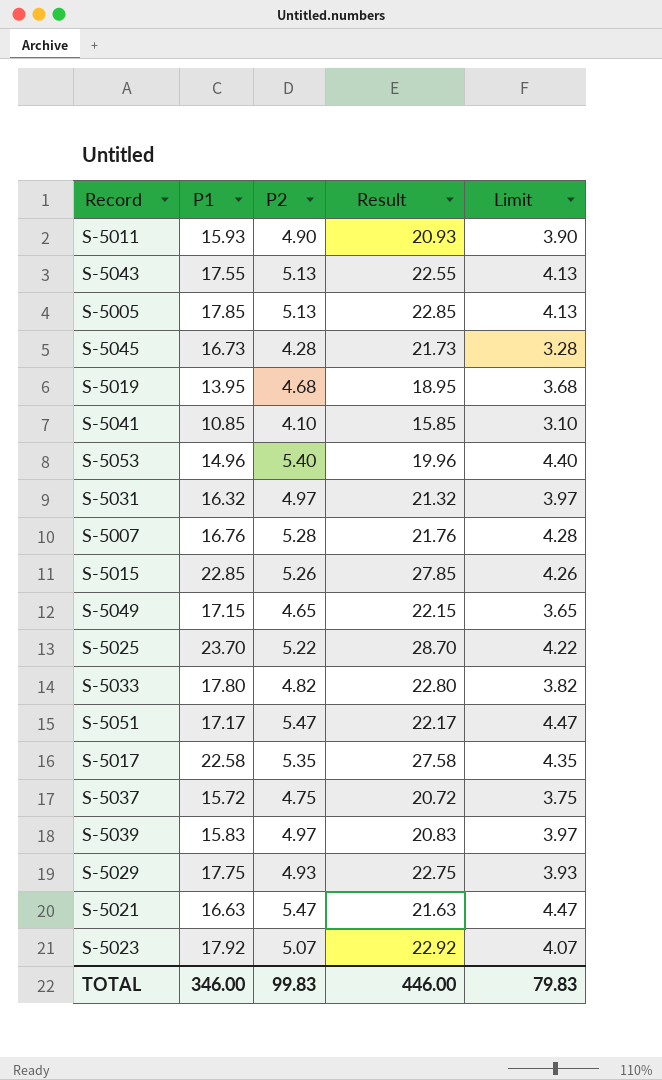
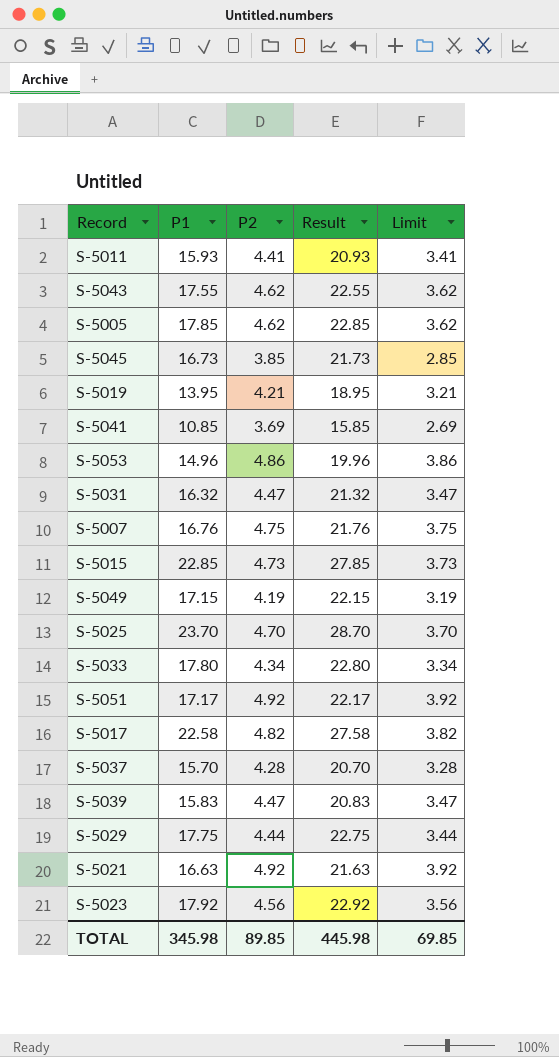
S-5011 | P2: 4.90 -> 4.41
S-5011 | Limit: 3.90 -> 3.41
S-5043 | P2: 5.13 -> 4.62
S-5043 | Limit: 4.13 -> 3.62
S-5005 | P2: 5.13 -> 4.62
S-5005 | Limit: 4.13 -> 3.62
S-5045 | P2: 4.28 -> 3.85
S-5045 | Limit: 3.28 -> 2.85
S-5019 | P2: 4.68 -> 4.21
S-5019 | Limit: 3.68 -> 3.21
S-5041 | P2: 4.10 -> 3.69
S-5041 | Limit: 3.10 -> 2.69
S-5053 | P2: 5.40 -> 4.86
S-5053 | Limit: 4.40 -> 3.86
S-5031 | P2: 4.97 -> 4.47
S-5031 | Limit: 3.97 -> 3.47
S-5007 | P2: 5.28 -> 4.75
S-5007 | Limit: 4.28 -> 3.75
S-5015 | P2: 5.26 -> 4.73
S-5015 | Limit: 4.26 -> 3.73
S-5049 | P2: 4.65 -> 4.19
S-5049 | Limit: 3.65 -> 3.19
S-5025 | P2: 5.22 -> 4.70
S-5025 | Limit: 4.22 -> 3.70
S-5033 | P2: 4.82 -> 4.34
S-5033 | Limit: 3.82 -> 3.34
S-5051 | P2: 5.47 -> 4.92
S-5051 | Limit: 4.47 -> 3.92
S-5017 | P2: 5.35 -> 4.82
S-5017 | Limit: 4.35 -> 3.82
S-5037 | P1: 15.72 -> 15.70
S-5037 | P2: 4.75 -> 4.28
S-5037 | Result: 20.72 -> 20.70
S-5037 | Limit: 3.75 -> 3.28
S-5039 | P2: 4.97 -> 4.47
S-5039 | Limit: 3.97 -> 3.47
S-5029 | P2: 4.93 -> 4.44
S-5029 | Limit: 3.93 -> 3.44
S-5021 | P2: 5.47 -> 4.92
S-5021 | Limit: 4.47 -> 3.92
S-5023 | P2: 5.07 -> 4.56
S-5023 | Limit: 4.07 -> 3.56
TOTAL | P1: 346.00 -> 345.98
TOTAL | P2: 99.83 -> 89.85
TOTAL | Result: 446.00 -> 445.98
TOTAL | Limit: 79.83 -> 69.85

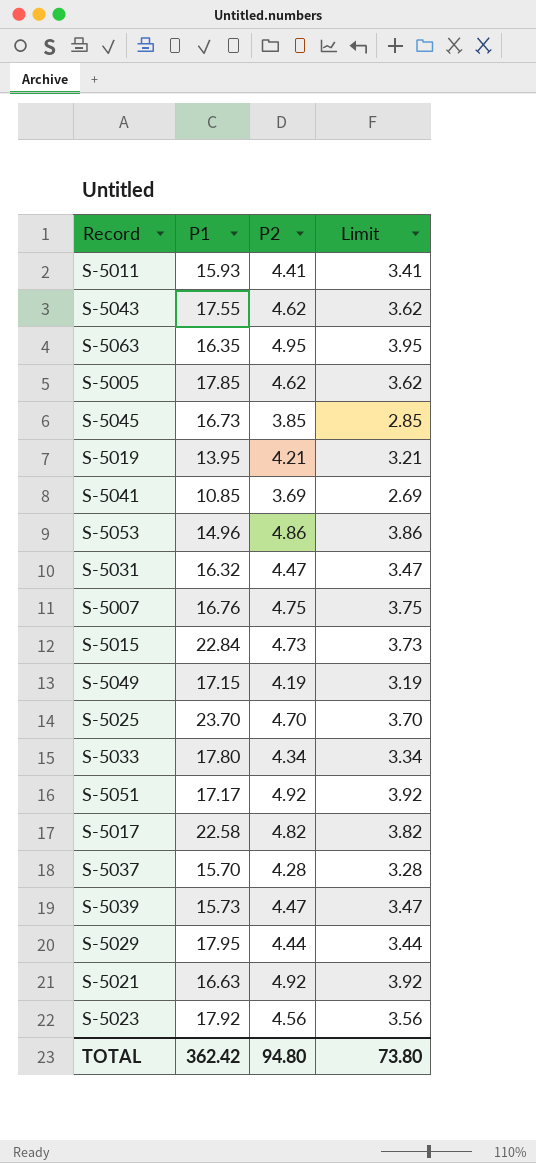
column Result | formula: [P1] + 5 -> none
row S-5063: none -> 16.35 | 4.95 | 3.95
S-5015 | P1: 22.85 -> 22.84
S-5039 | P1: 15.83 -> 15.73
S-5029 | P1: 17.75 -> 17.95
TOTAL | P1: 345.98 -> 362.42
TOTAL | P2: 89.85 -> 94.80
TOTAL | Limit: 69.85 -> 73.80

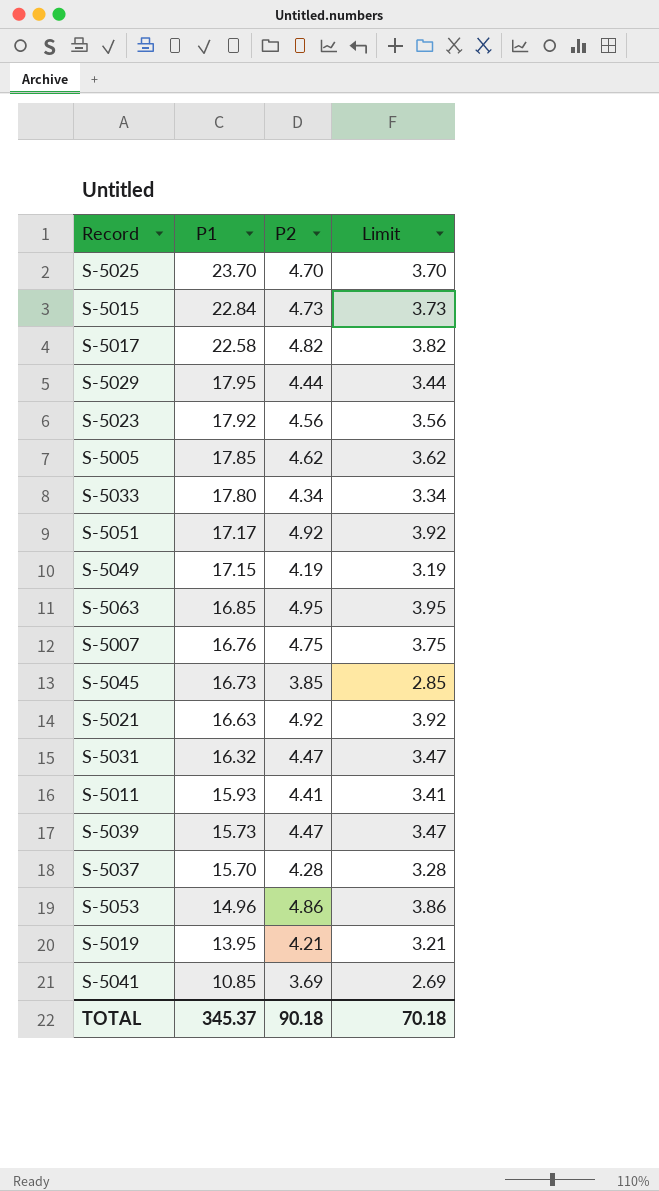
row order: none -> P1 descending
row S-5043: 17.55 | 4.62 | 3.62 -> none
S-5063 | P1: 16.35 -> 16.85
TOTAL | P1: 362.42 -> 345.37
TOTAL | P2: 94.80 -> 90.18
TOTAL | Limit: 73.80 -> 70.18

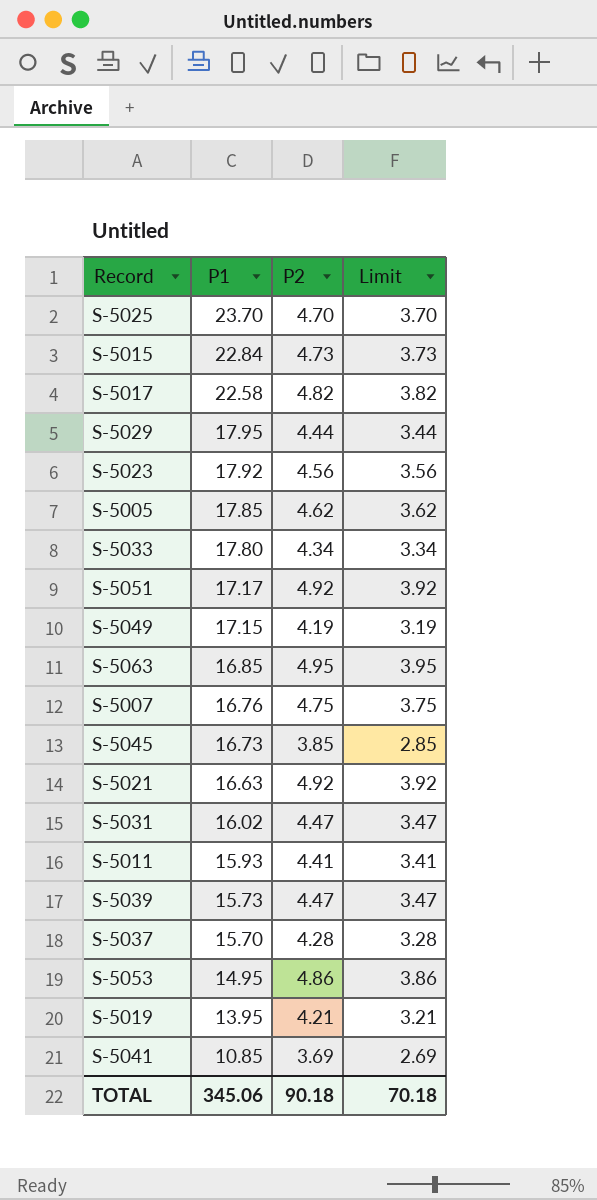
S-5031 | P1: 16.32 -> 16.02
S-5053 | P1: 14.96 -> 14.95
TOTAL | P1: 345.37 -> 345.06

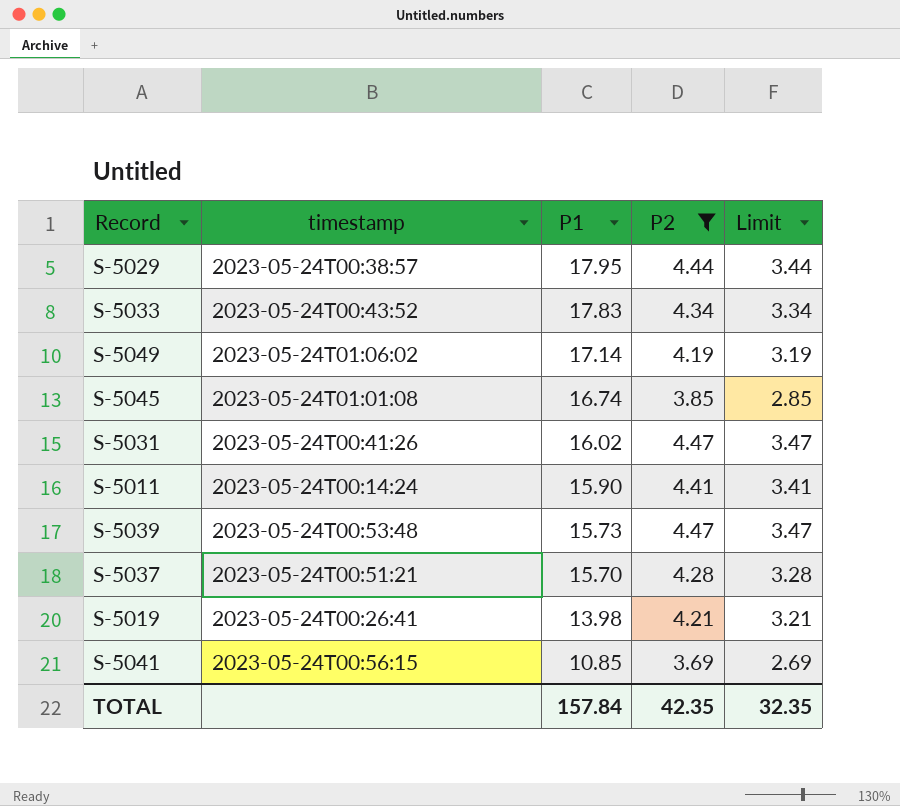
filter: none -> P2 <= 4.47
column timestamp | position: none -> 2
S-5033 | P1: 17.80 -> 17.83
S-5049 | P1: 17.15 -> 17.14
S-5045 | P1: 16.73 -> 16.74
S-5011 | P1: 15.93 -> 15.90
S-5019 | P1: 13.95 -> 13.98
TOTAL | P1: 345.06 -> 157.84
TOTAL | P2: 90.18 -> 42.35
TOTAL | Limit: 70.18 -> 32.35

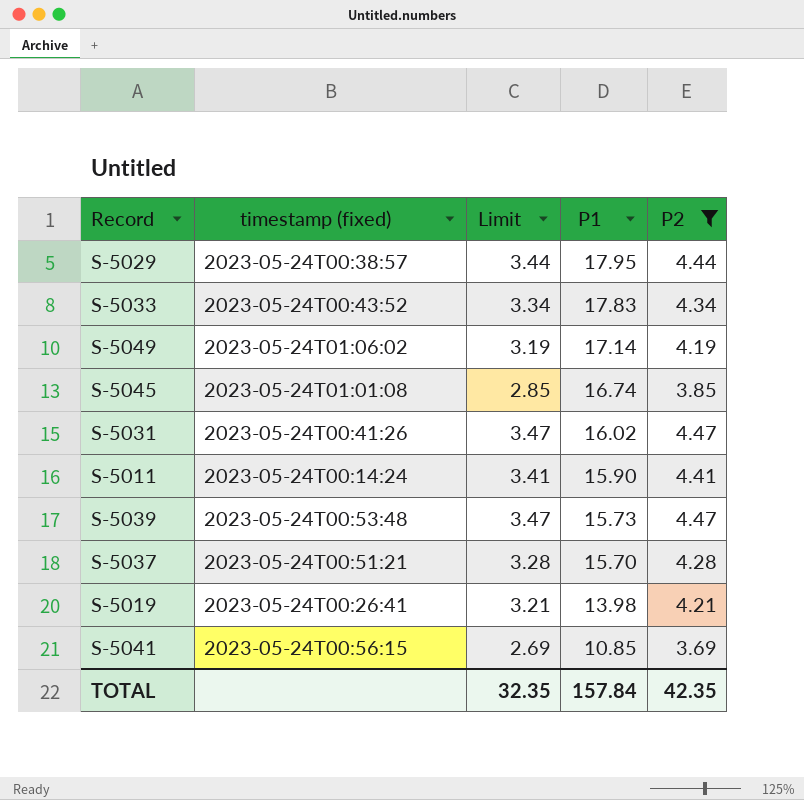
column name: timestamp -> timestamp (fixed)
column Limit | position: 5 -> 3

